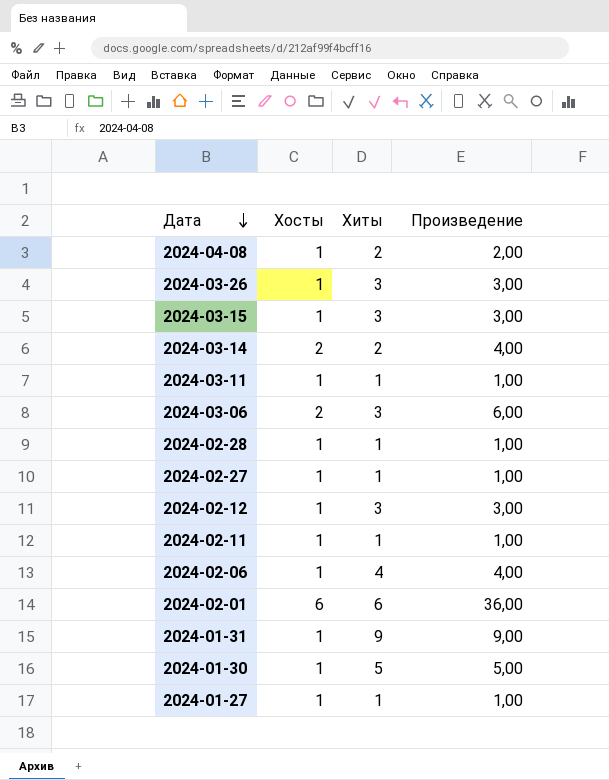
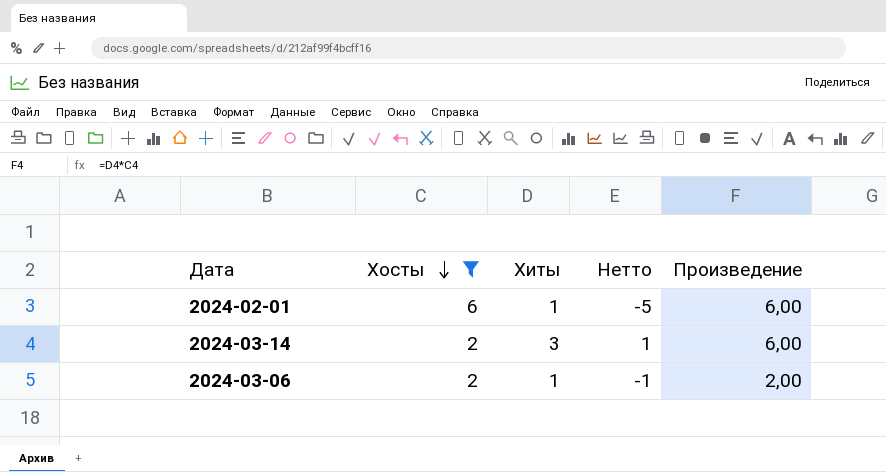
filter: none -> Хосты != 1
row order: Дата descending -> Хосты descending
column Нетто | formula: none -> [Хиты] - [Хосты]
2024-02-01 | Хиты: 6 -> 1
2024-02-01 | Произведение: 36,00 -> 6,00
2024-03-14 | Хиты: 2 -> 3
2024-03-14 | Произведение: 4,00 -> 6,00
2024-03-06 | Хиты: 3 -> 1
2024-03-06 | Произведение: 6,00 -> 2,00

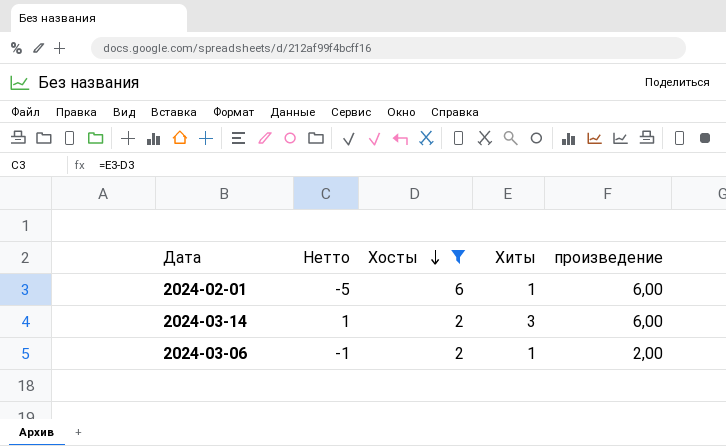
column Нетто | position: 4 -> 2
column name: Произведение -> произведение

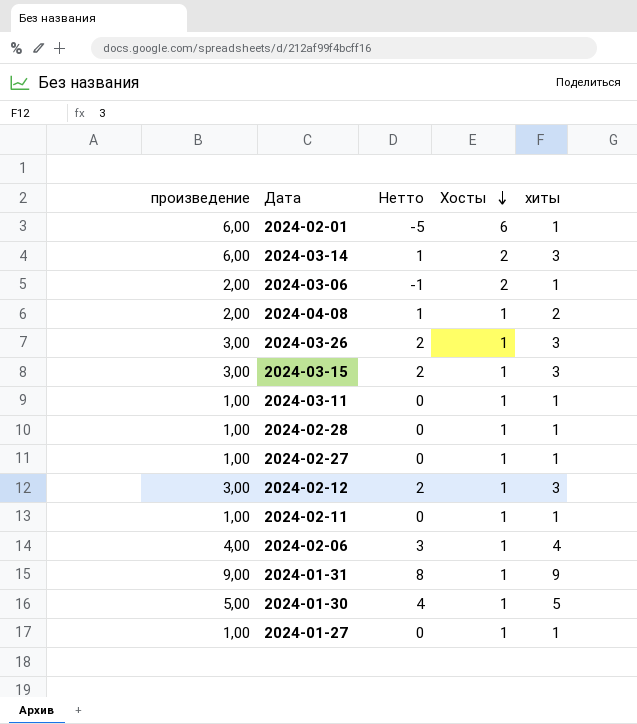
filter: Хосты != 1 -> none
column произведение | position: 5 -> 1
column name: Хиты -> хиты

